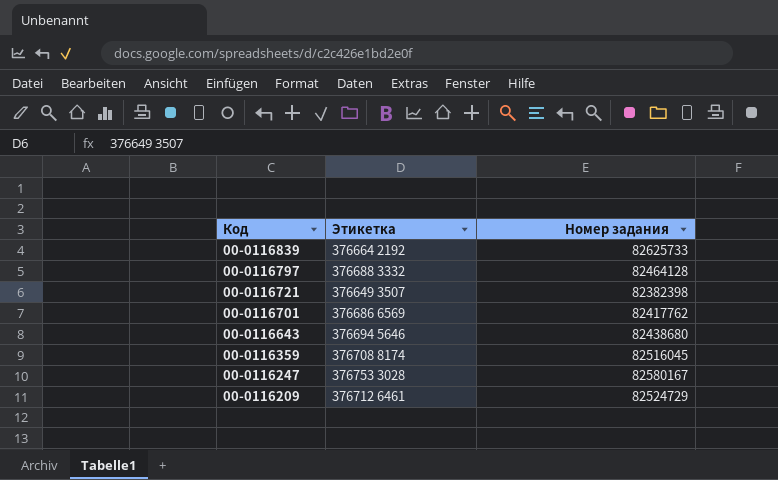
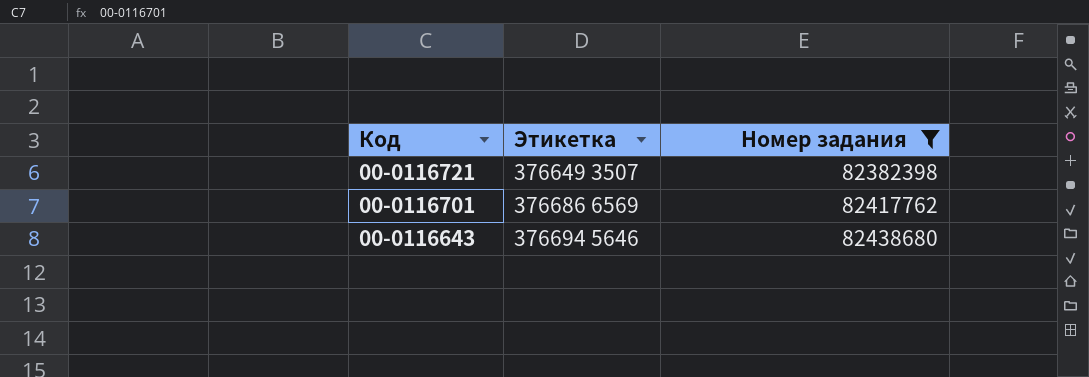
filter: none -> Номер задания <= 82438680

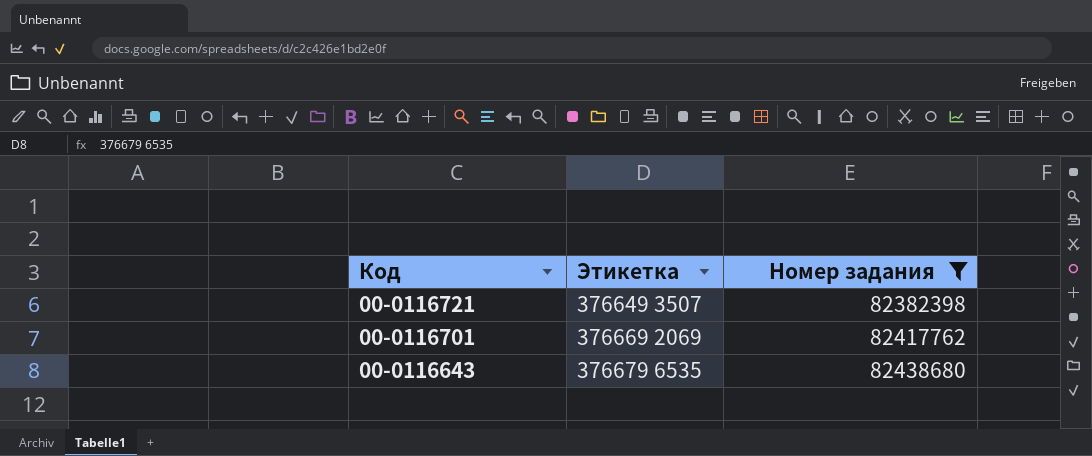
00-0116701 | Этикетка: 376686 6569 -> 376669 2069
00-0116643 | Этикетка: 376694 5646 -> 376679 6535

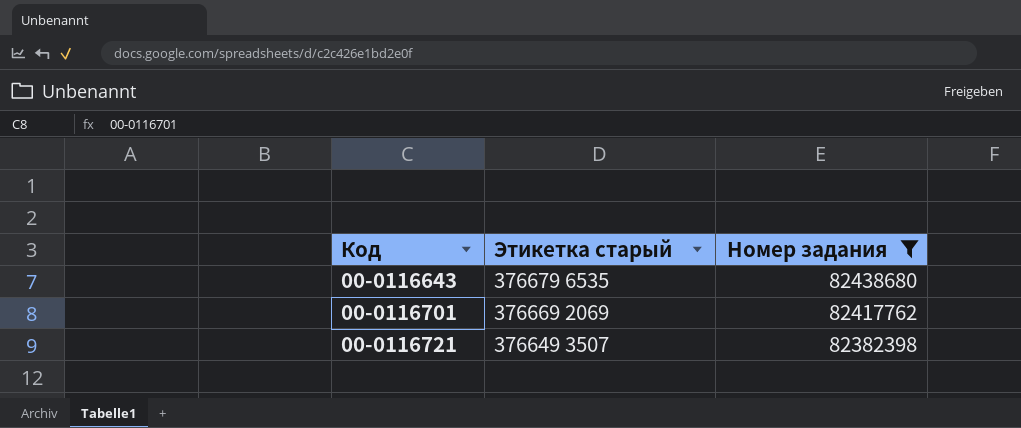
row order: Код descending -> Код ascending
column name: Этикетка -> Этикетка старый

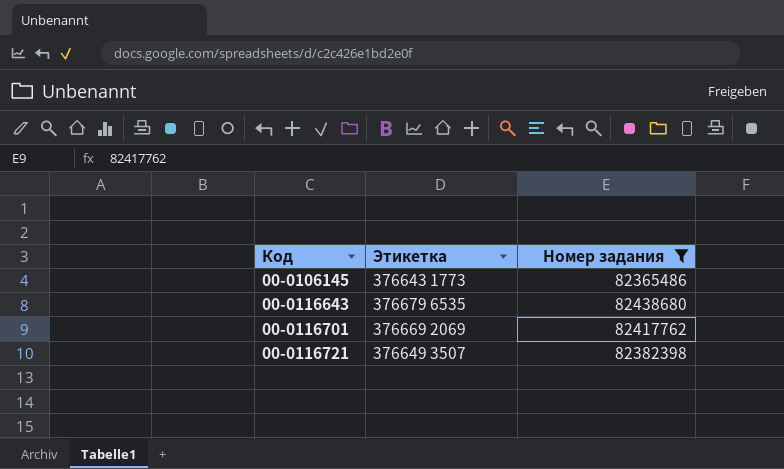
column name: Этикетка старый -> Этикетка
row 00-0106145: none -> 376643 1773 | 82365486

